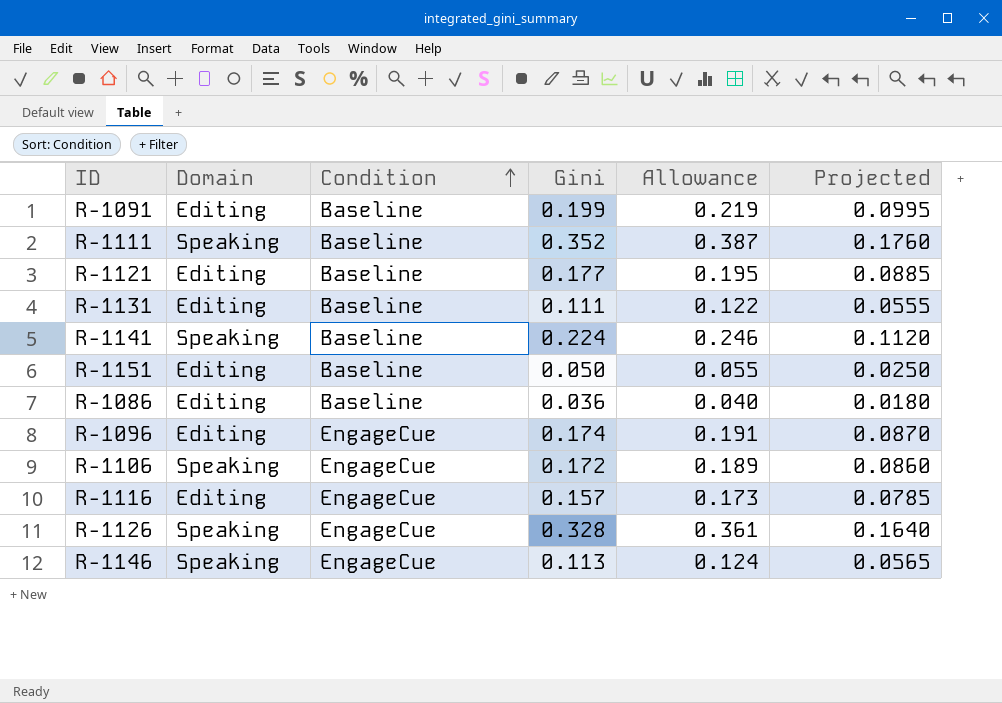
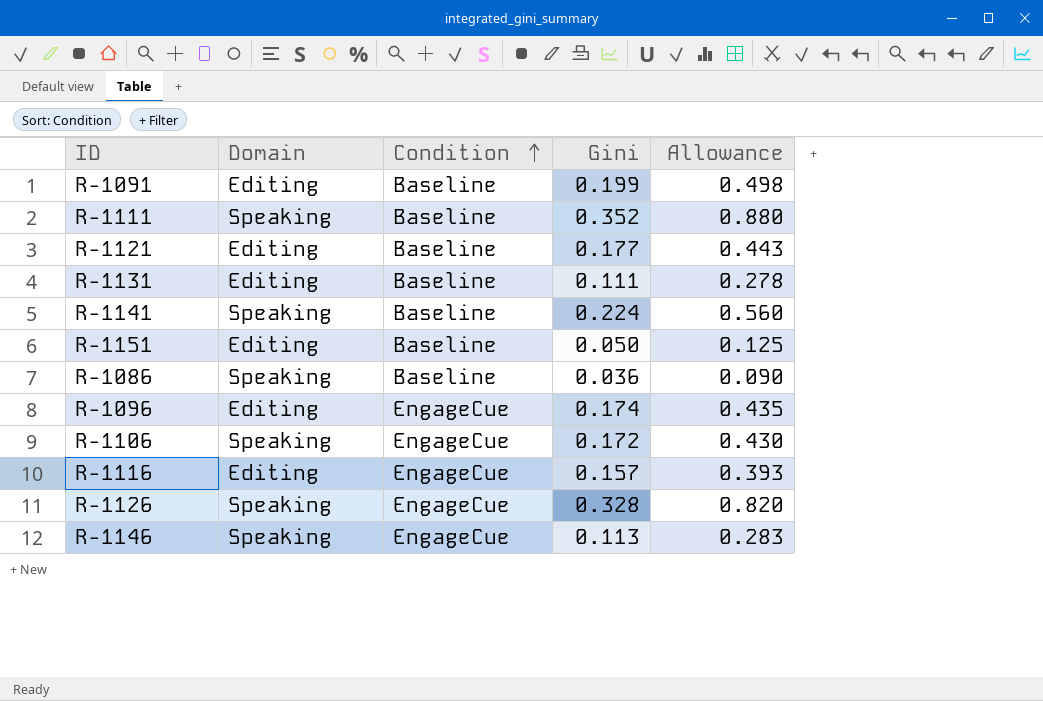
column Projected | formula: [Gini] * 0.5 -> none
column Allowance | formula: [Gini] * 1.1 -> [Gini] * 2.5
R-1086 | Domain: Editing -> Speaking

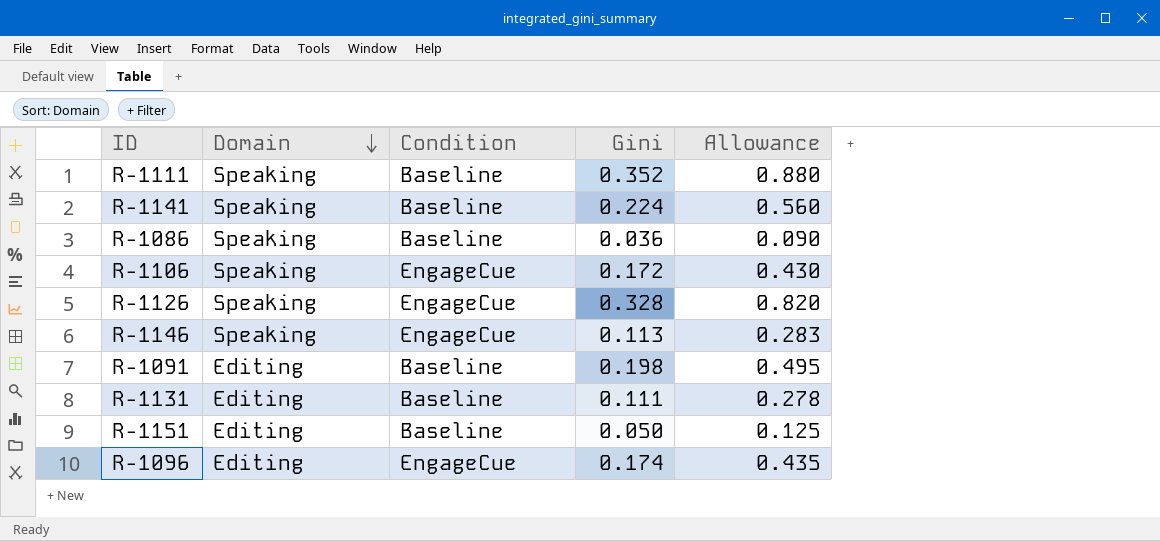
row order: Condition ascending -> Domain descending
row R-1121: Editing | Baseline | 0.177 | 0.443 -> none
row R-1116: Editing | EngageCue | 0.157 | 0.393 -> none
R-1091 | Gini: 0.199 -> 0.198
R-1091 | Allowance: 0.498 -> 0.495

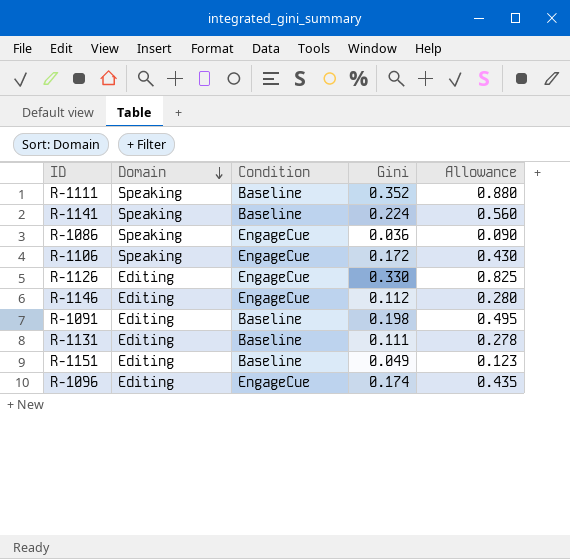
R-1086 | Condition: Baseline -> EngageCue
R-1126 | Domain: Speaking -> Editing
R-1126 | Gini: 0.328 -> 0.330
R-1126 | Allowance: 0.820 -> 0.825
R-1146 | Domain: Speaking -> Editing
R-1146 | Gini: 0.113 -> 0.112
R-1146 | Allowance: 0.283 -> 0.280
R-1151 | Gini: 0.050 -> 0.049
R-1151 | Allowance: 0.125 -> 0.123

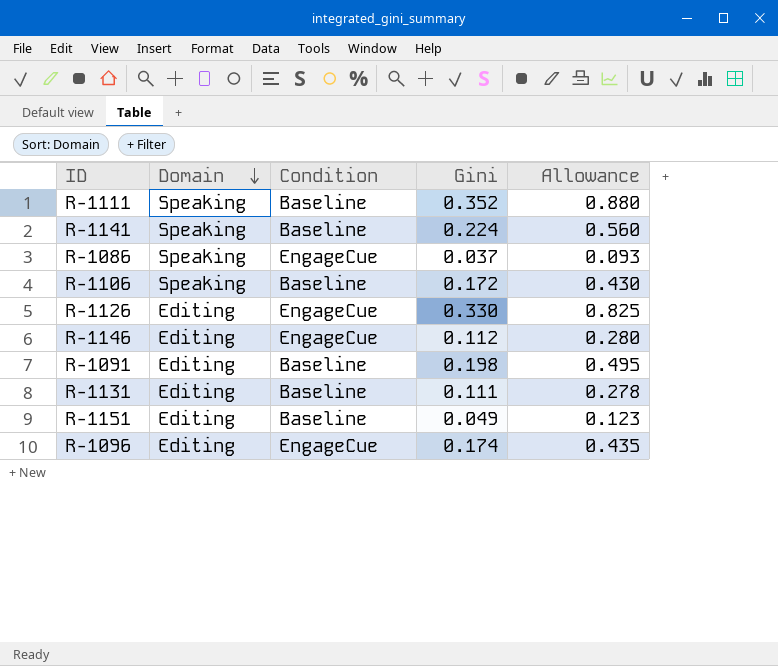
R-1086 | Gini: 0.036 -> 0.037
R-1086 | Allowance: 0.090 -> 0.093
R-1106 | Condition: EngageCue -> Baseline

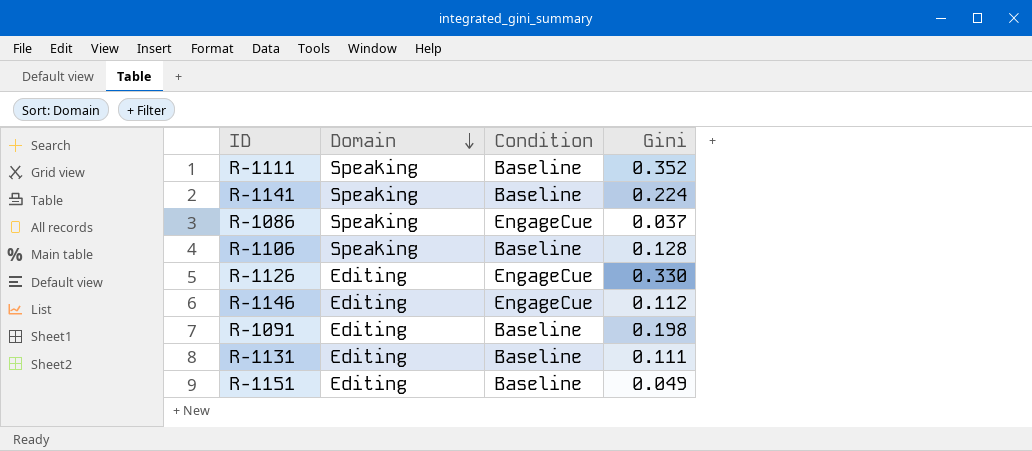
column Allowance | formula: [Gini] * 2.5 -> none
row R-1096: Editing | EngageCue | 0.174 | 0.435 -> none
R-1106 | Gini: 0.172 -> 0.128

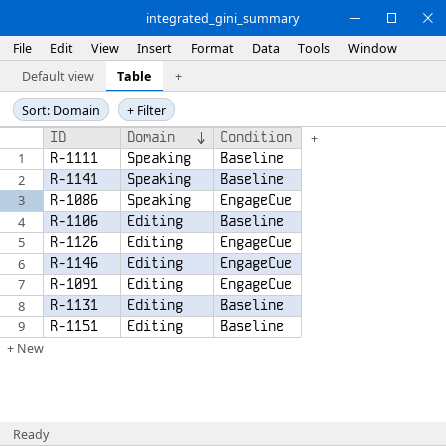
column Gini | position: 4 -> none
R-1106 | Domain: Speaking -> Editing
R-1091 | Condition: Baseline -> EngageCue

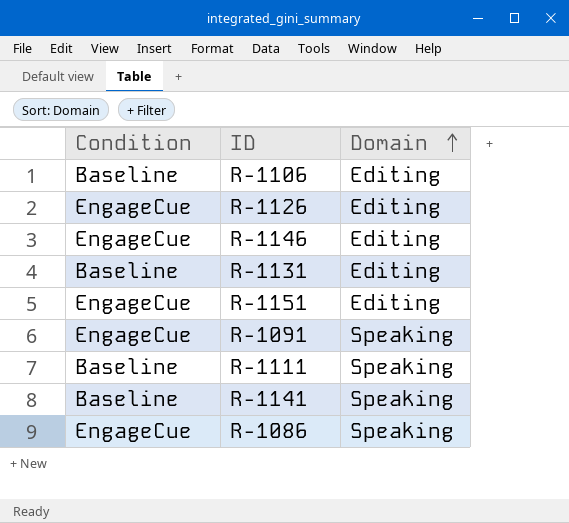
row order: Domain descending -> Domain ascending
column Condition | position: 3 -> 1
R-1151 | Condition: Baseline -> EngageCue
R-1091 | Domain: Editing -> Speaking

